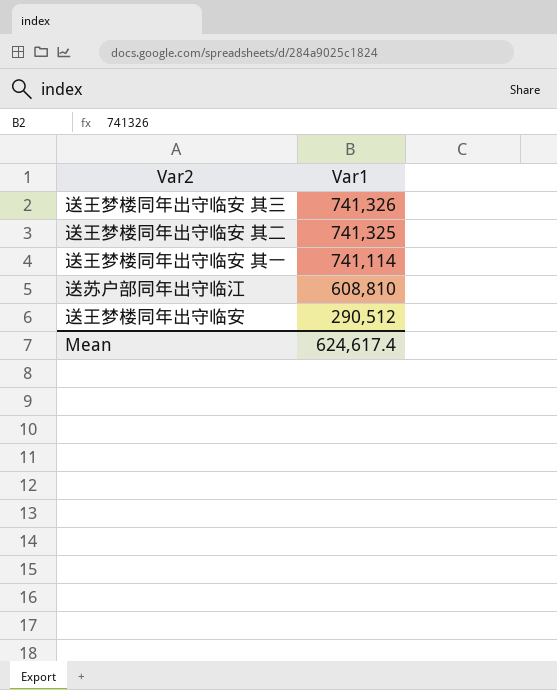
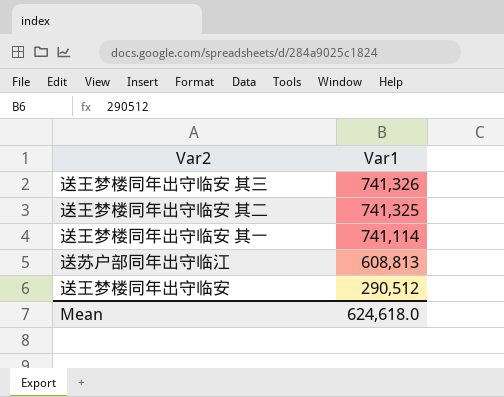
送苏户部同年出守临江 | Var1: 608,810 -> 608,813
Mean | Var1: 624,617.4 -> 624,618.0

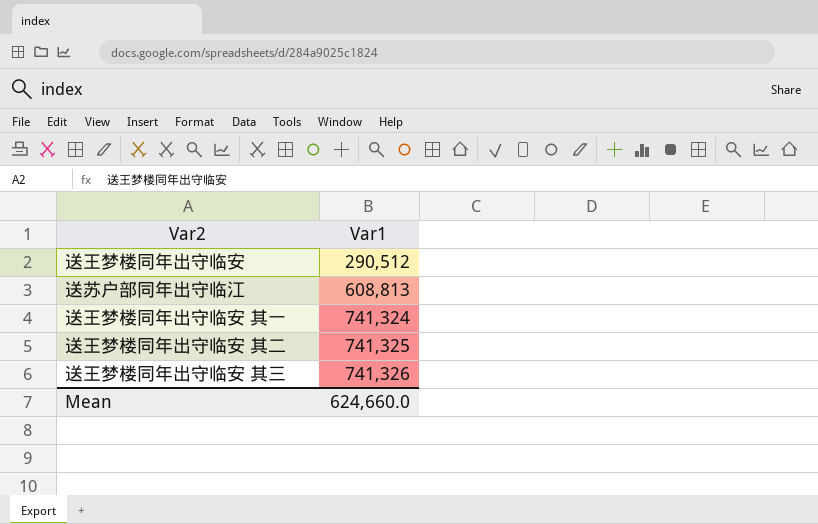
row order: Var1 descending -> Var1 ascending
送王梦楼同年出守临安 其一 | Var1: 741,114 -> 741,324
Mean | Var1: 624,618.0 -> 624,660.0

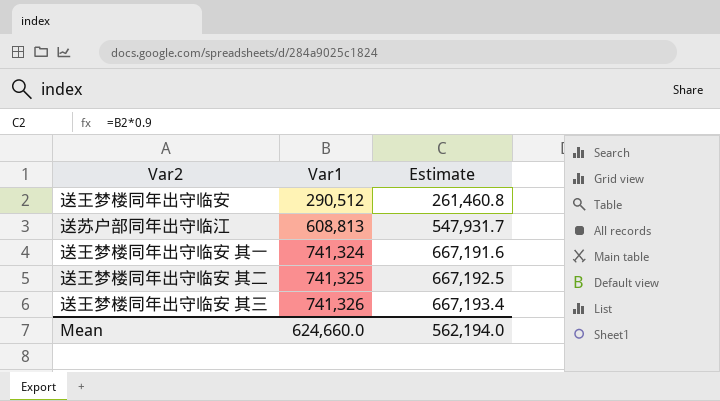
column Estimate | formula: none -> [Var1] * 0.9

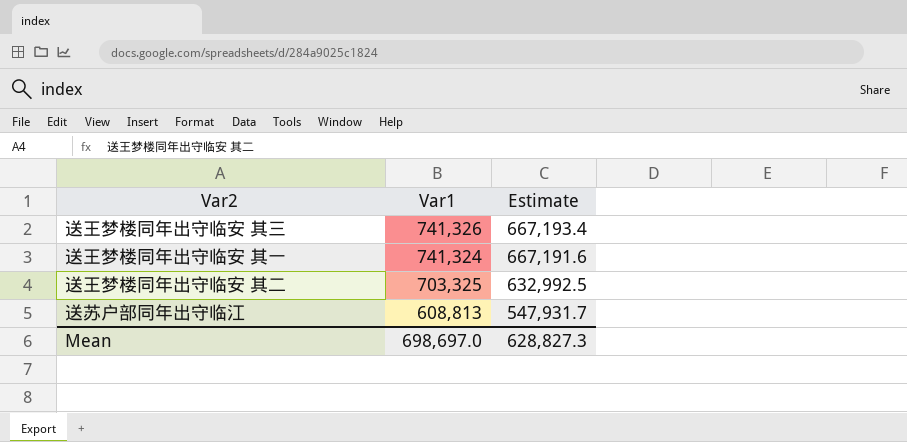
row order: Var1 ascending -> Var1 descending
row 送王梦楼同年出守临安: 290,512 | 261,460.8 -> none
送王梦楼同年出守临安 其二 | Var1: 741,325 -> 703,325
送王梦楼同年出守临安 其二 | Estimate: 667,192.5 -> 632,992.5
Mean | Var1: 624,660.0 -> 698,697.0
Mean | Estimate: 562,194.0 -> 628,827.3

